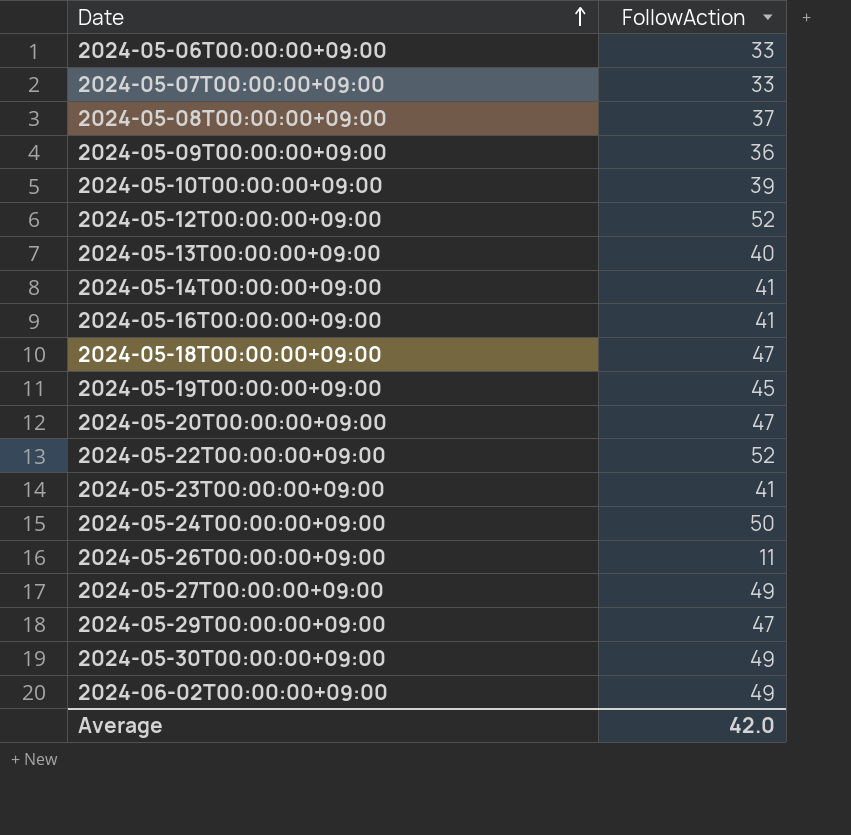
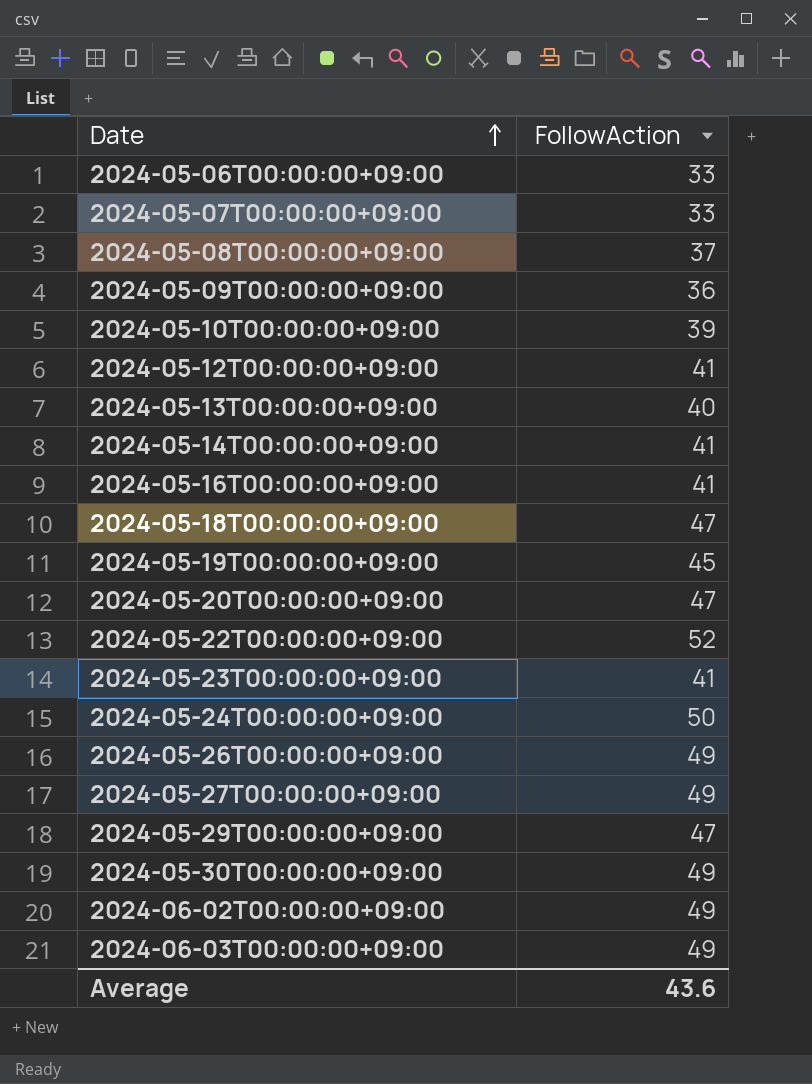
2024-05-12T00:00:00+09:00 | FollowAction: 52 -> 41
2024-05-26T00:00:00+09:00 | FollowAction: 11 -> 49
row 2024-06-03T00:00:00+09:00: none -> 49
Average | FollowAction: 42.0 -> 43.6

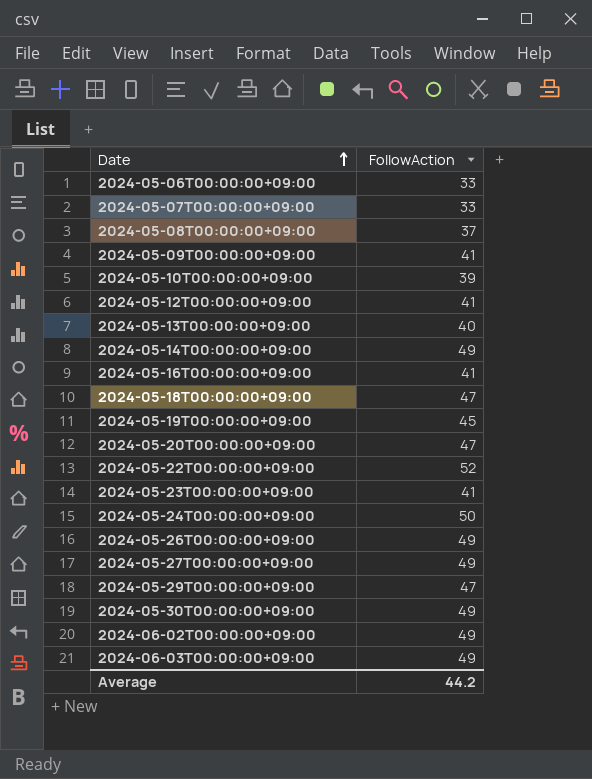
2024-05-09T00:00:00+09:00 | FollowAction: 36 -> 41
2024-05-14T00:00:00+09:00 | FollowAction: 41 -> 49
Average | FollowAction: 43.6 -> 44.2

